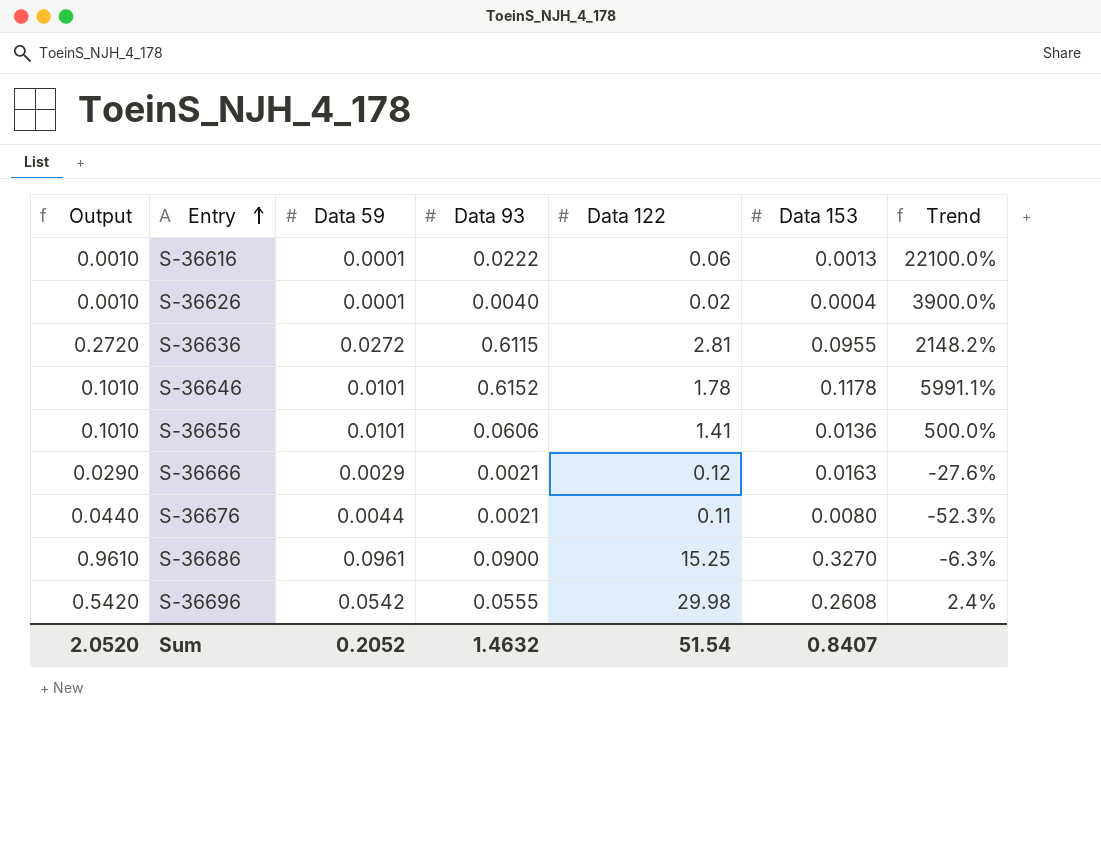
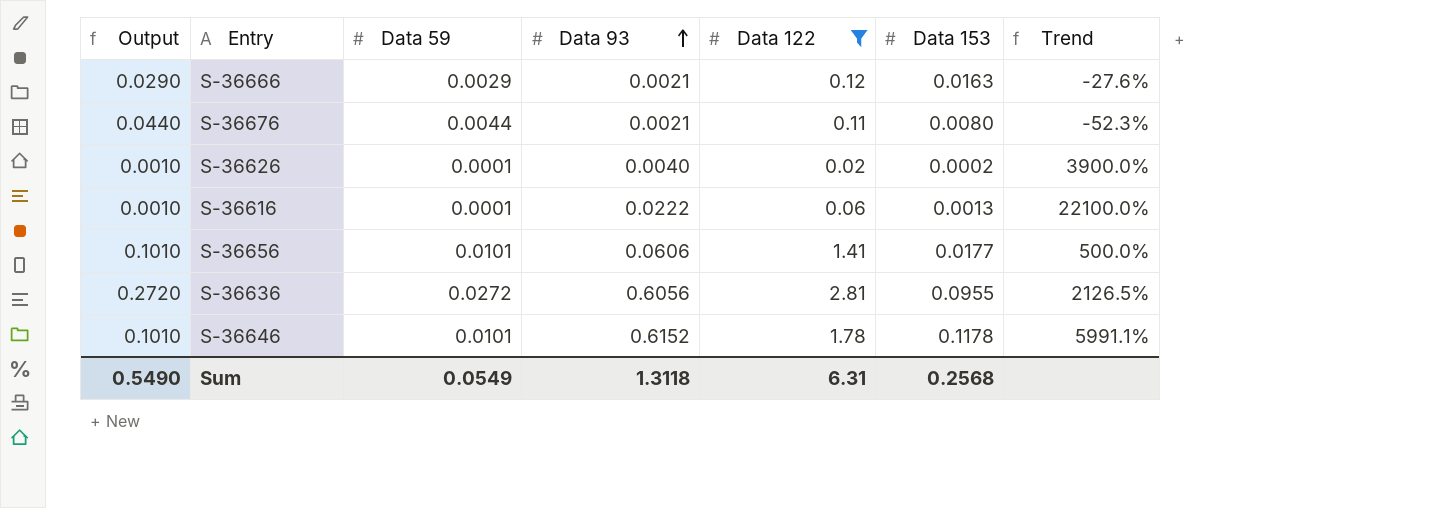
filter: none -> Data 122 <= 2.81
row order: Entry ascending -> Data 93 ascending
S-36626 | Data 153: 0.0004 -> 0.0002
S-36656 | Data 153: 0.0136 -> 0.0177
S-36636 | Data 93: 0.6115 -> 0.6056
S-36636 | Trend: 2148.2% -> 2126.5%
Sum | Output: 2.0520 -> 0.5490
Sum | Data 59: 0.2052 -> 0.0549
Sum | Data 93: 1.4632 -> 1.3118
Sum | Data 122: 51.54 -> 6.31
Sum | Data 153: 0.8407 -> 0.2568

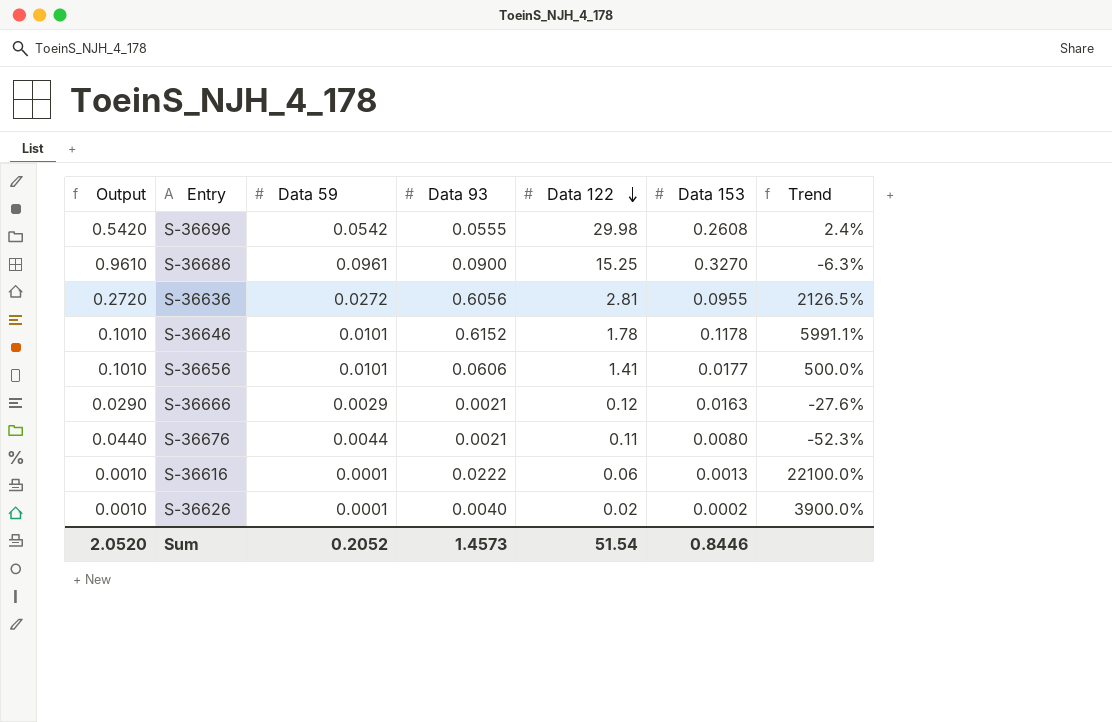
filter: Data 122 <= 2.81 -> none
row order: Data 93 ascending -> Data 122 descending
Sum | Output: 0.5490 -> 2.0520
Sum | Data 59: 0.0549 -> 0.2052
Sum | Data 93: 1.3118 -> 1.4573
Sum | Data 122: 6.31 -> 51.54
Sum | Data 153: 0.2568 -> 0.8446

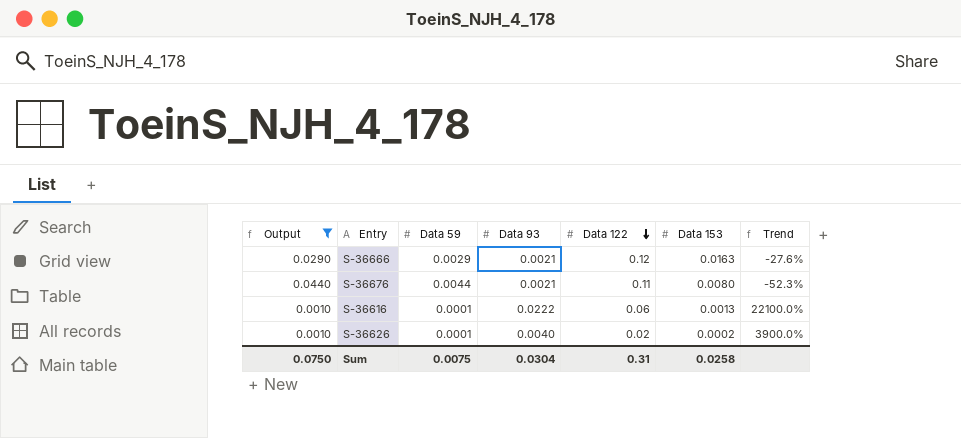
filter: none -> Output <= 0.0440
Sum | Output: 2.0520 -> 0.0750
Sum | Data 59: 0.2052 -> 0.0075
Sum | Data 93: 1.4573 -> 0.0304
Sum | Data 122: 51.54 -> 0.31
Sum | Data 153: 0.8446 -> 0.0258

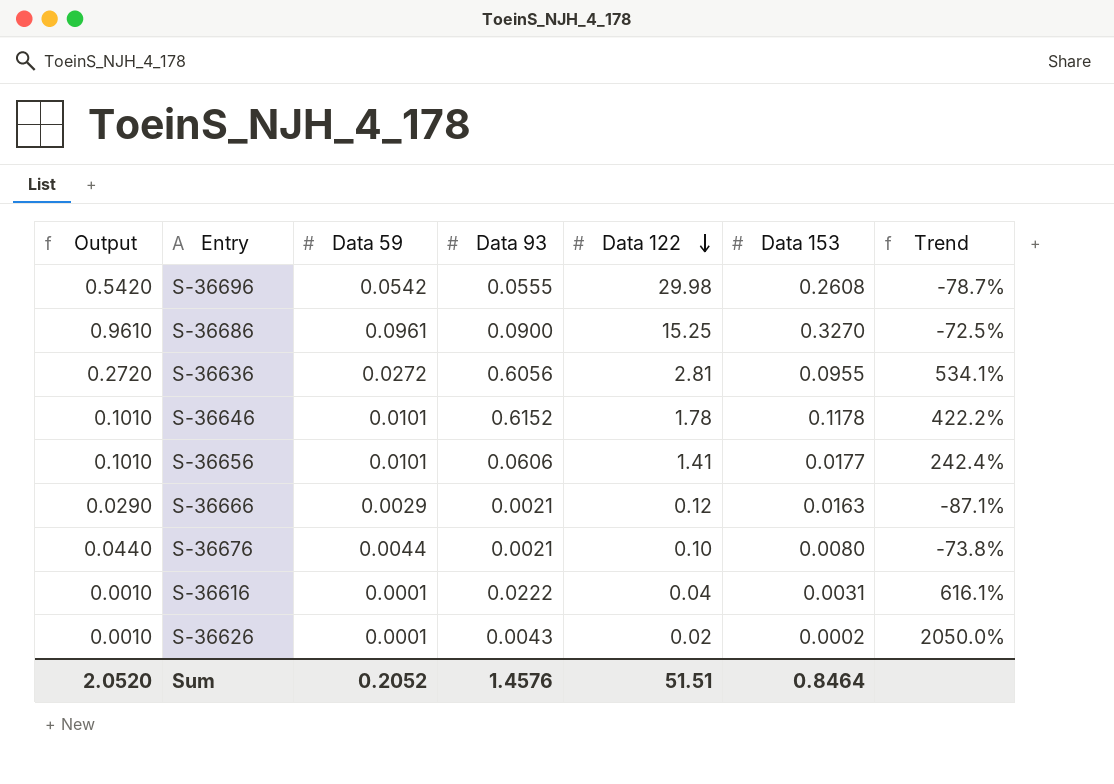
filter: Output <= 0.0440 -> none
column Trend | formula: ([Data 93] - [Data 59]) / [Data 59] -> ([Data 93] - [Data 153]) / [Data 153]
S-36676 | Data 122: 0.11 -> 0.10
S-36616 | Data 122: 0.06 -> 0.04
S-36616 | Data 153: 0.0013 -> 0.0031
S-36626 | Data 93: 0.0040 -> 0.0043
Sum | Output: 0.0750 -> 2.0520
Sum | Data 59: 0.0075 -> 0.2052
Sum | Data 93: 0.0304 -> 1.4576
Sum | Data 122: 0.31 -> 51.51
Sum | Data 153: 0.0258 -> 0.8464

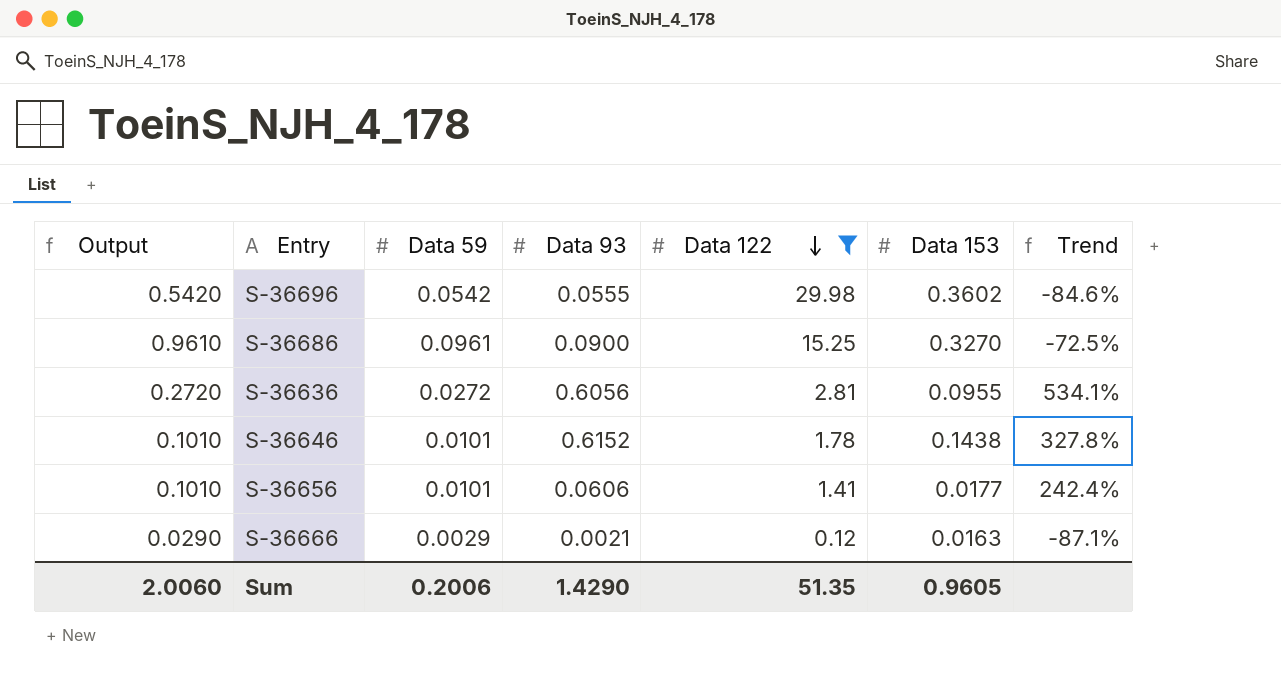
filter: none -> Data 122 >= 0.12
S-36696 | Data 153: 0.2608 -> 0.3602
S-36696 | Trend: -78.7% -> -84.6%
S-36646 | Data 153: 0.1178 -> 0.1438
S-36646 | Trend: 422.2% -> 327.8%
Sum | Output: 2.0520 -> 2.0060
Sum | Data 59: 0.2052 -> 0.2006
Sum | Data 93: 1.4576 -> 1.4290
Sum | Data 122: 51.51 -> 51.35
Sum | Data 153: 0.8464 -> 0.9605

